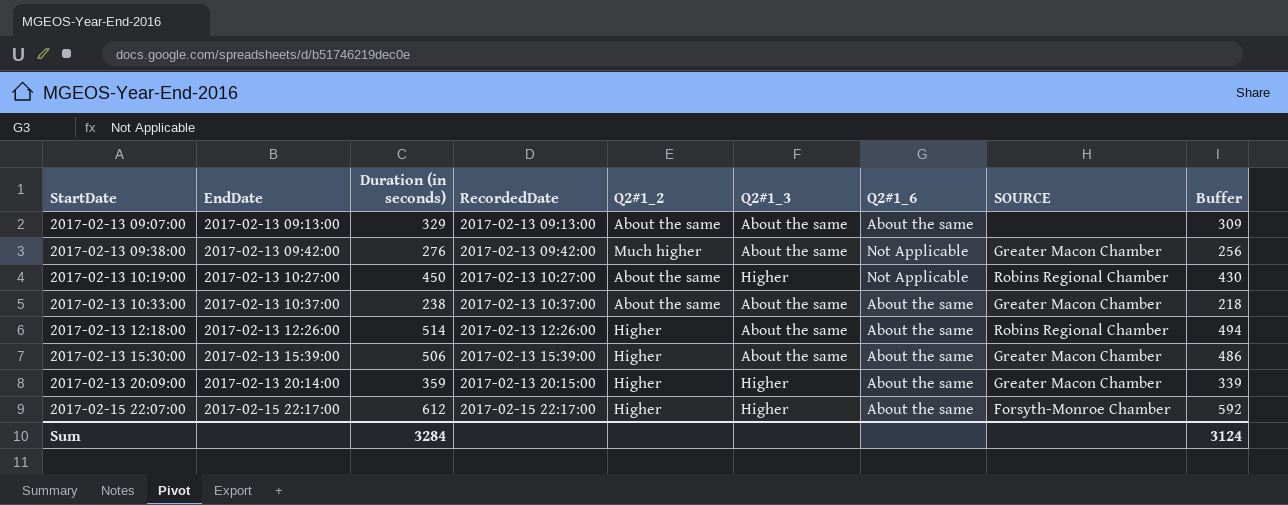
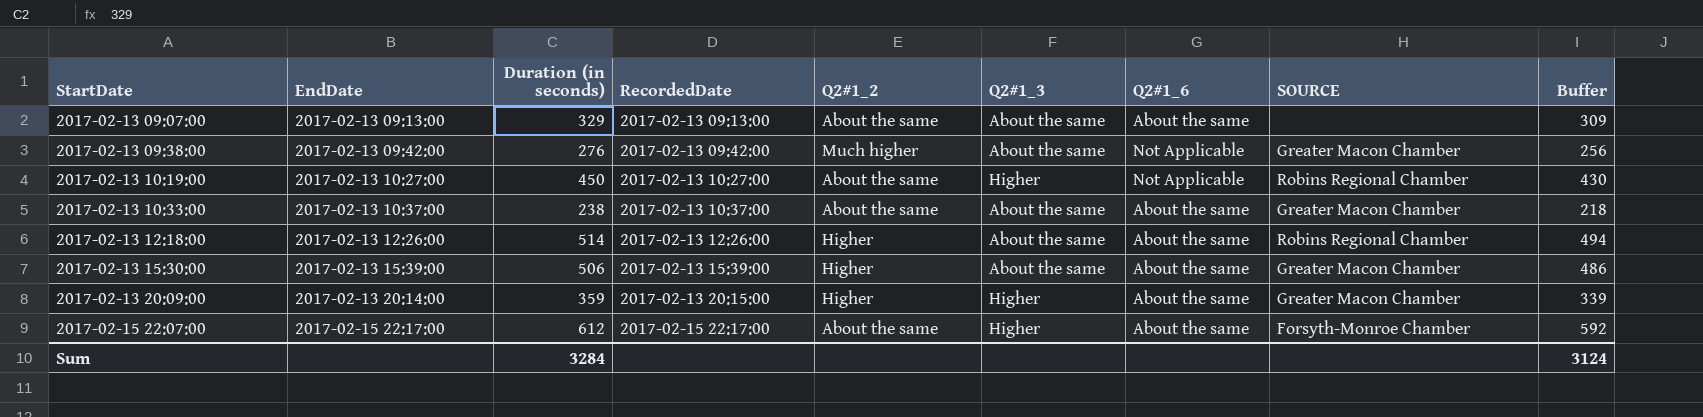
2017-02-15 22:07:00 | Q2#1_2: Higher -> About the same

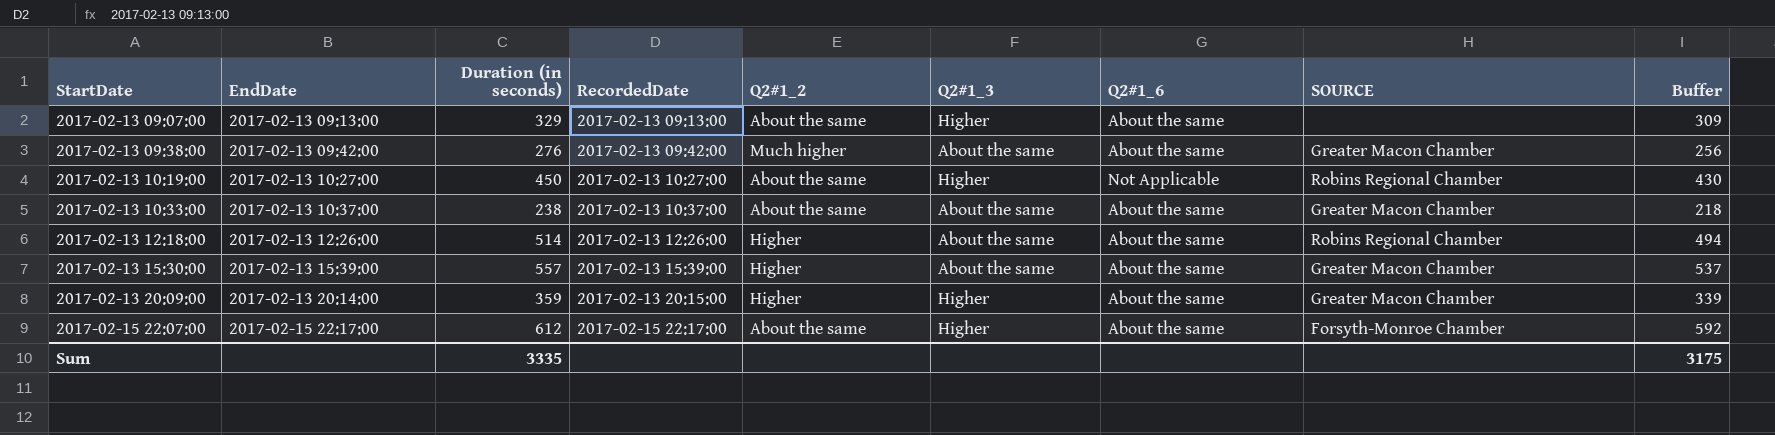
2017-02-13 09:07:00 | Q2#1_3: About the same -> Higher
2017-02-13 09:38:00 | Q2#1_6: Not Applicable -> About the same
2017-02-13 15:30:00 | Duration (in seconds): 506 -> 557
2017-02-13 15:30:00 | Buffer: 486 -> 537
Sum | Duration (in seconds): 3284 -> 3335
Sum | Buffer: 3124 -> 3175

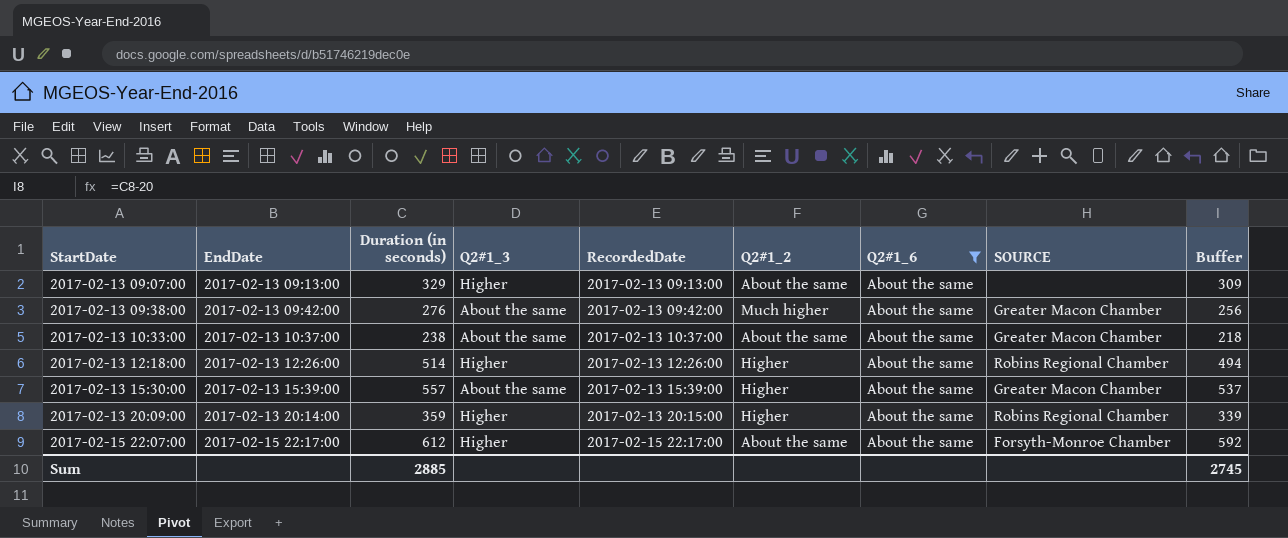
filter: none -> Q2#1_6 = About the same
column Q2#1_3 | position: 6 -> 4
2017-02-13 12:18:00 | Q2#1_3: About the same -> Higher
2017-02-13 20:09:00 | SOURCE: Greater Macon Chamber -> Robins Regional Chamber
Sum | Duration (in seconds): 3335 -> 2885
Sum | Buffer: 3175 -> 2745

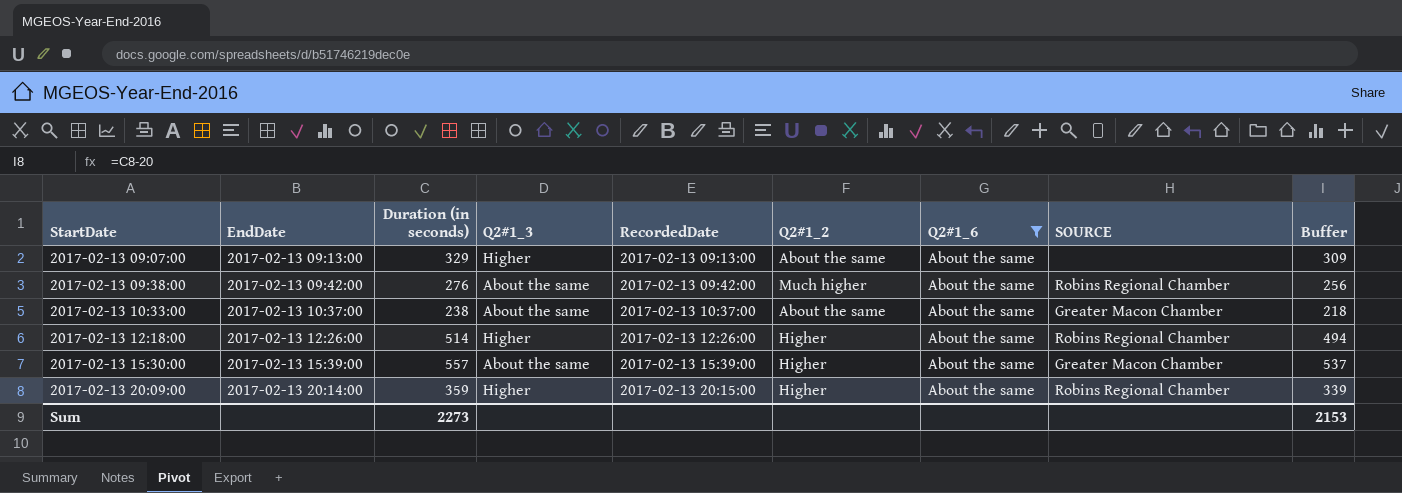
row 2017-02-15 22:07:00: 2017-02-15 22:17:00 | 612 | Higher | 2017-02-15 22:17:00 | About the same | About the same | Forsyth-Monroe Chamber | 592 -> none
2017-02-13 09:38:00 | SOURCE: Greater Macon Chamber -> Robins Regional Chamber
Sum | Duration (in seconds): 2885 -> 2273
Sum | Buffer: 2745 -> 2153

